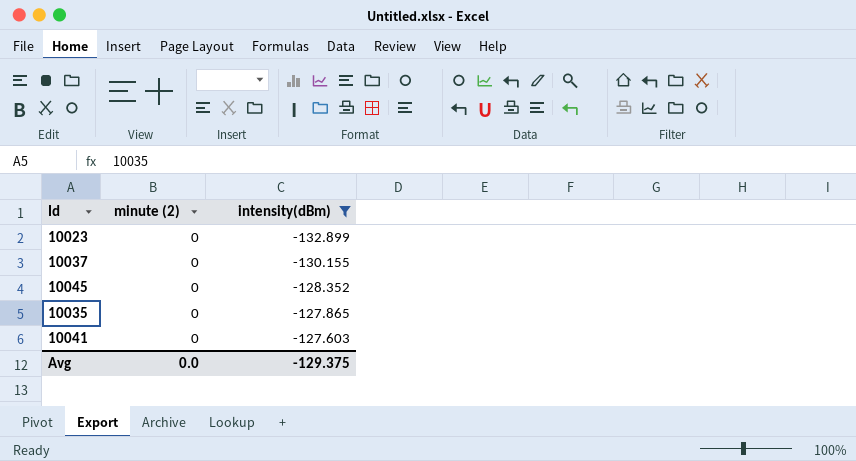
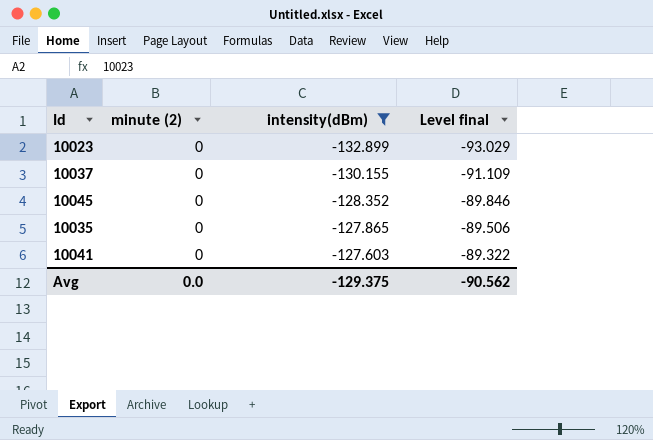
column Level final | formula: none -> [intensity(dBm)] * 0.7

